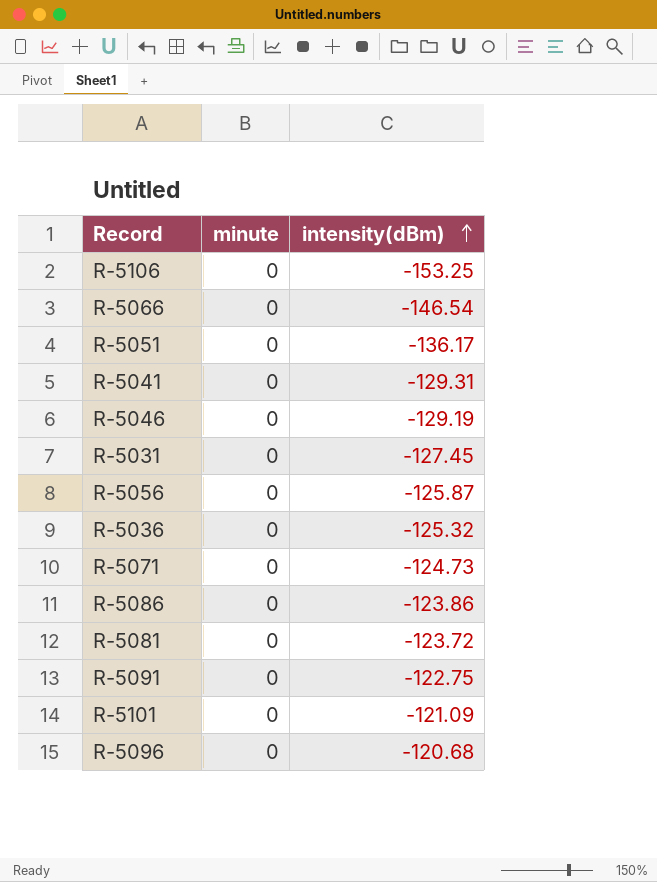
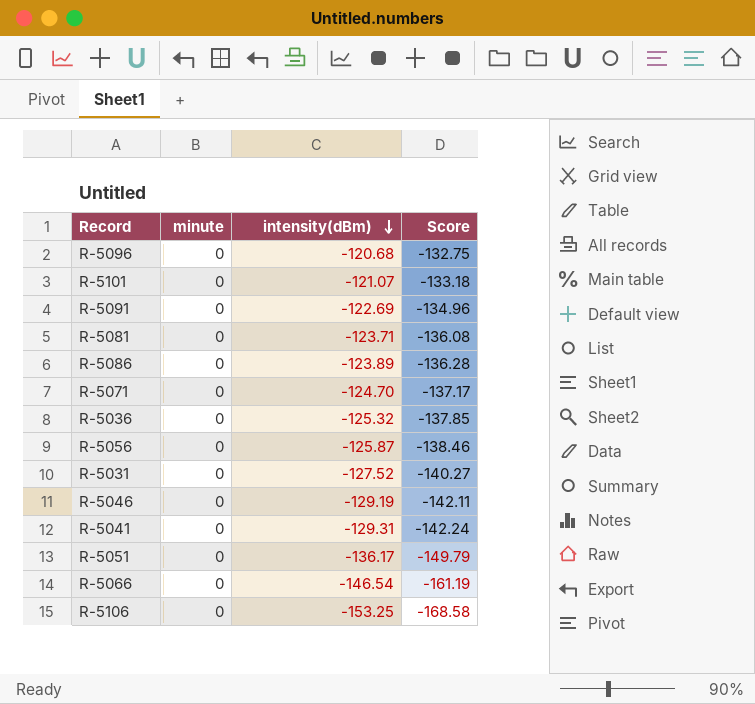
row order: intensity(dBm) ascending -> intensity(dBm) descending
column Score | formula: none -> [intensity(dBm)] * 1.1
R-5101 | intensity(dBm): -121.09 -> -121.07
R-5091 | intensity(dBm): -122.75 -> -122.69
R-5081 | intensity(dBm): -123.72 -> -123.71
R-5086 | intensity(dBm): -123.86 -> -123.89
R-5071 | intensity(dBm): -124.73 -> -124.70
R-5031 | intensity(dBm): -127.45 -> -127.52

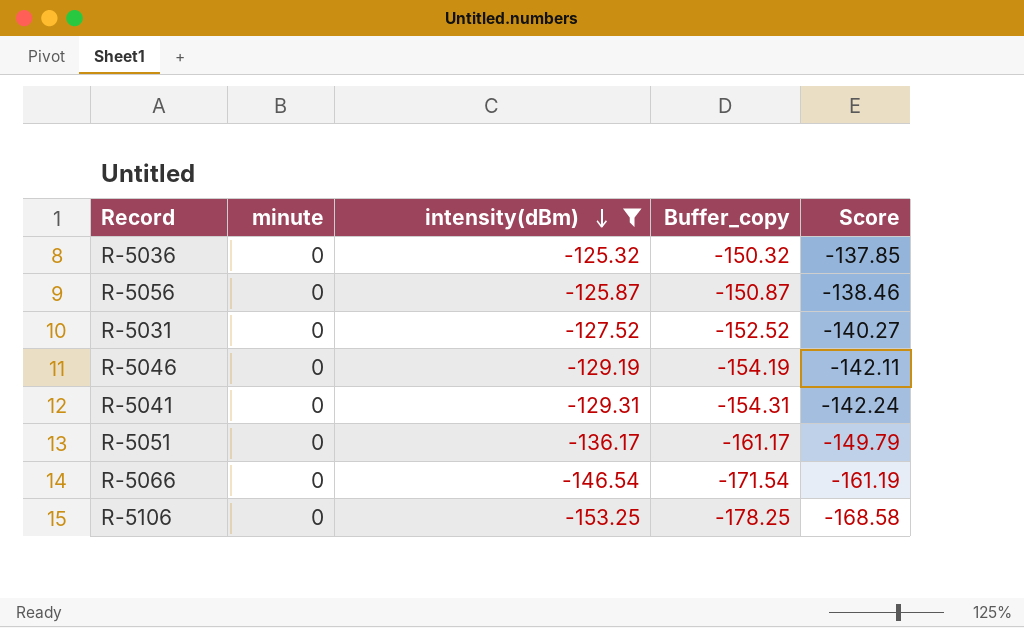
filter: none -> intensity(dBm) <= -125.32
column Buffer_copy | formula: none -> [intensity(dBm)] - 25

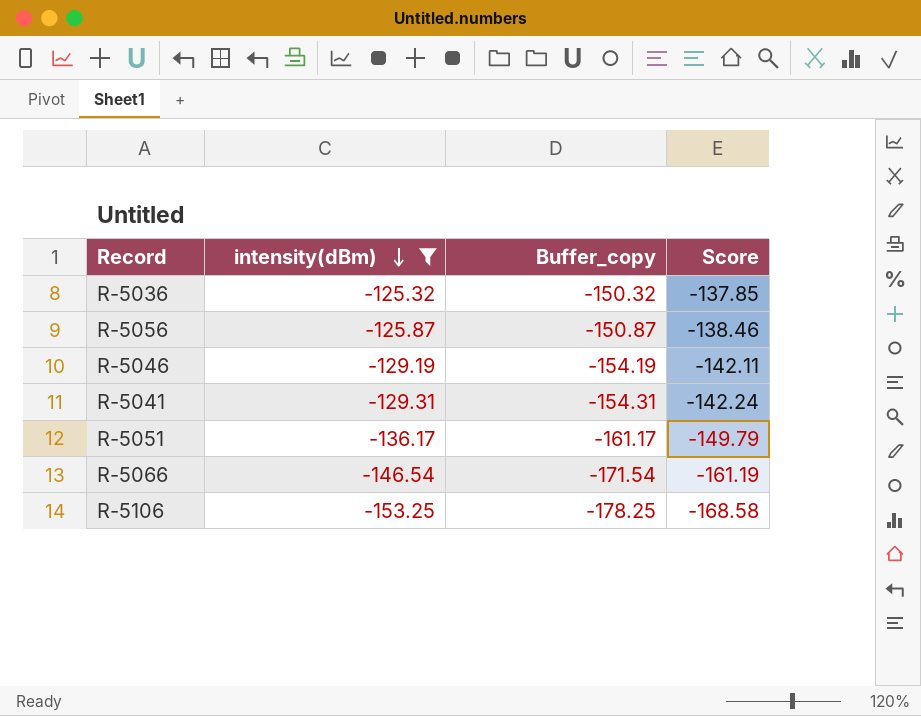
column minute | position: 2 -> none
row R-5031: 0 | -127.52 | -152.52 | -140.27 -> none

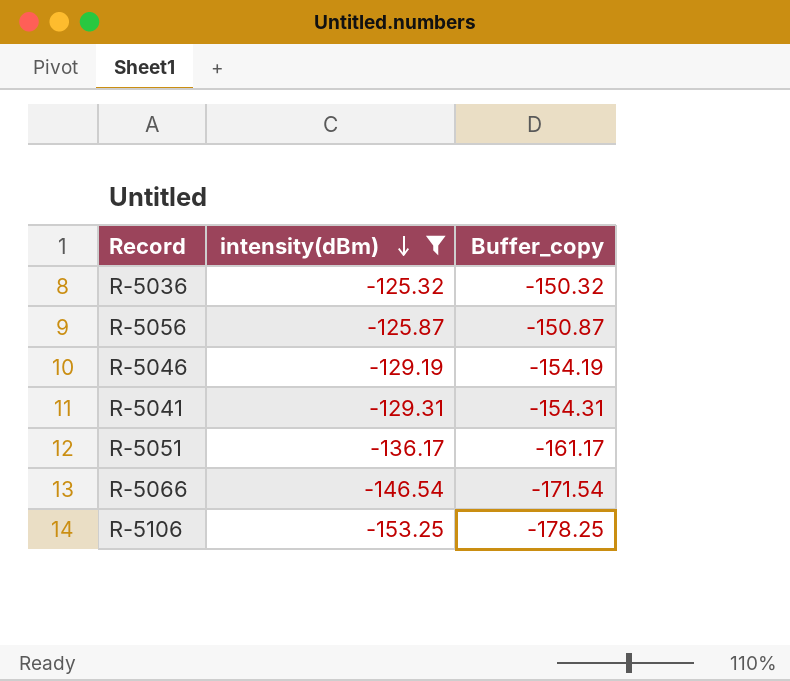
column Score | formula: [intensity(dBm)] * 1.1 -> none

